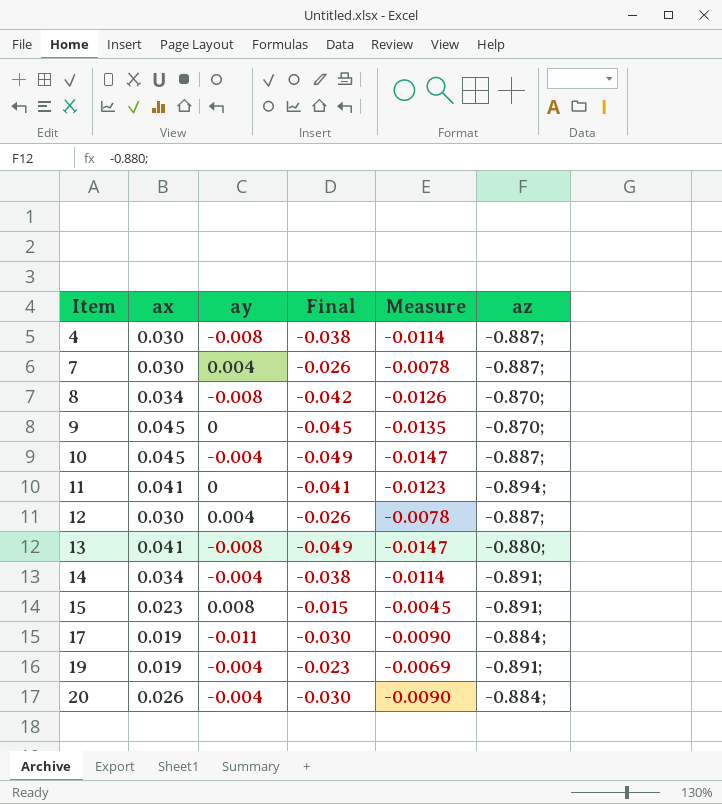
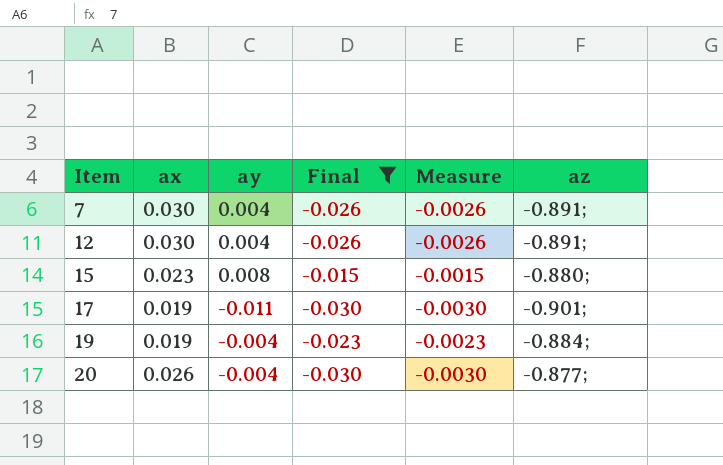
filter: none -> Final >= -0.030
column Measure | formula: [Final] * 0.3 -> [Final] * 0.1
7 | az: -0.887; -> -0.891;
12 | az: -0.887; -> -0.891;
15 | az: -0.891; -> -0.880;
17 | az: -0.884; -> -0.901;
19 | az: -0.891; -> -0.884;
20 | az: -0.884; -> -0.877;

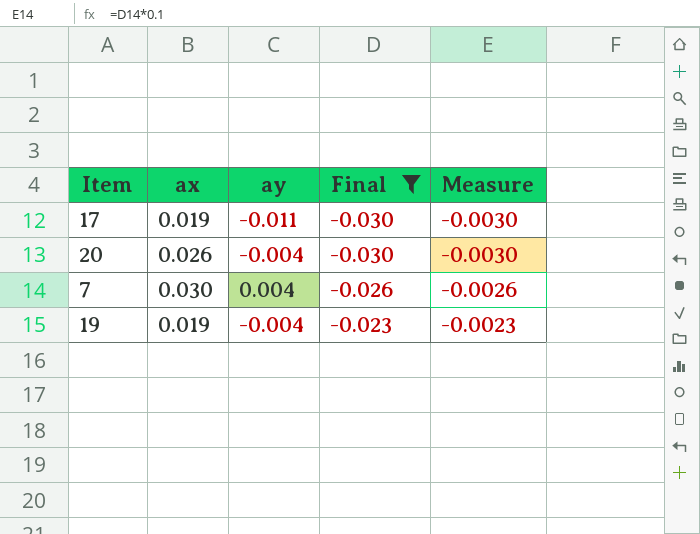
row order: Item ascending -> Final ascending
column az | position: 6 -> none
row 12: 0.030 | 0.004 | -0.026 | -0.0026 | -0.891; -> none
row 15: 0.023 | 0.008 | -0.015 | -0.0015 | -0.880; -> none

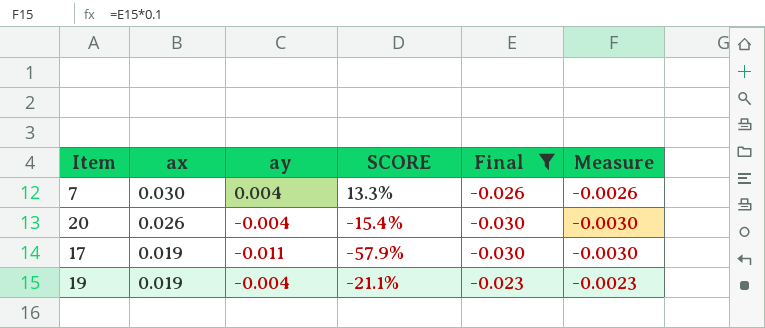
row order: Final ascending -> ax descending
column SCORE | formula: none -> [ay] / [ax]

